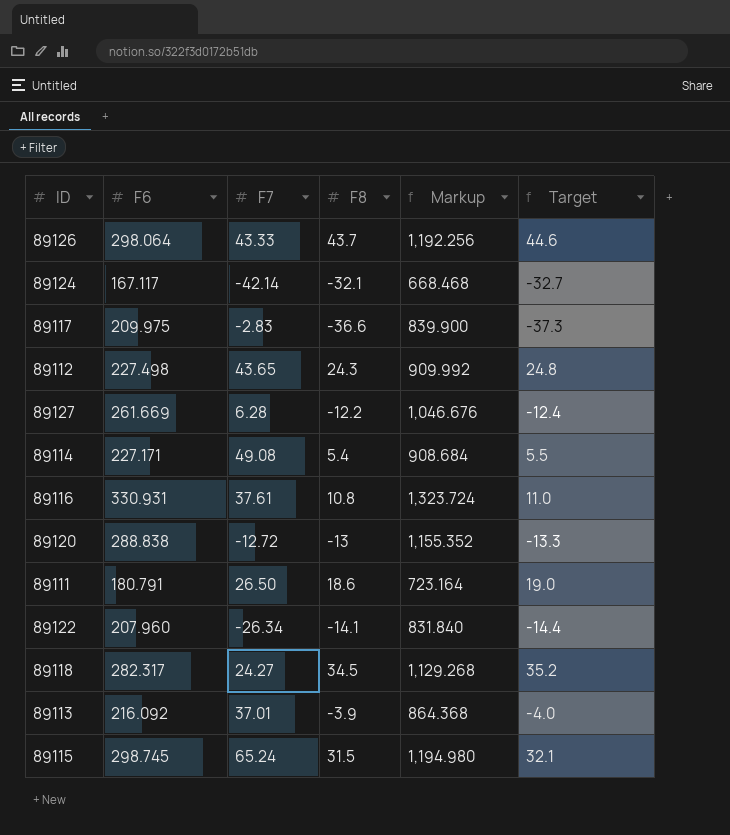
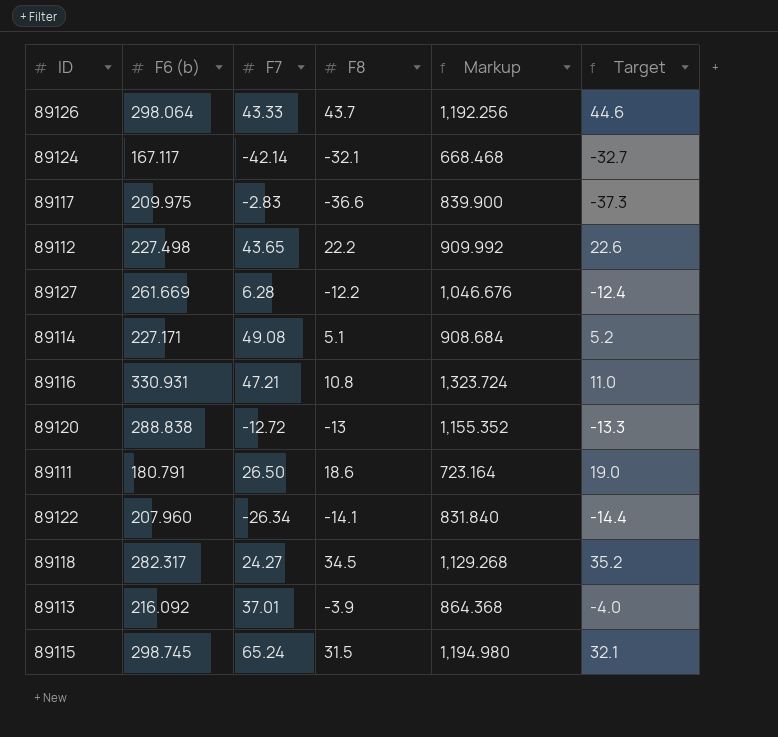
column name: F6 -> F6 (b)
89112 | F8: 24.3 -> 22.2
89112 | Target: 24.8 -> 22.6
89114 | F8: 5.4 -> 5.1
89114 | Target: 5.5 -> 5.2
89116 | F7: 37.61 -> 47.21

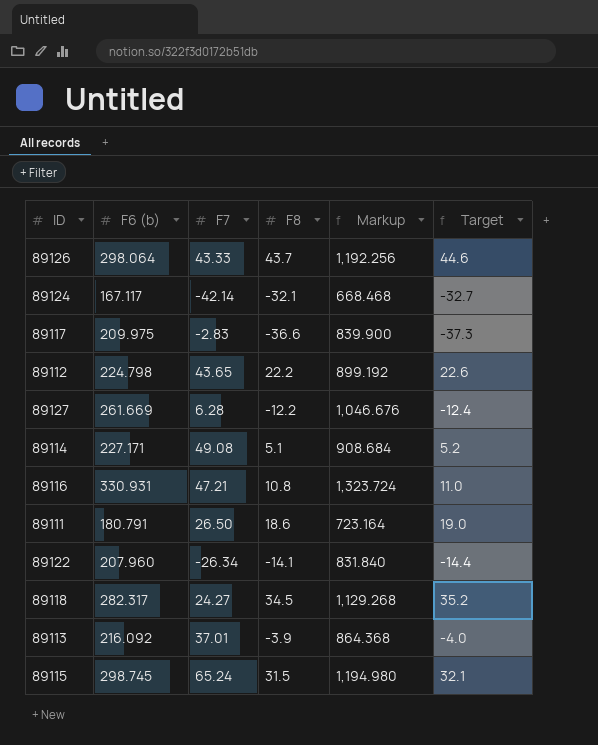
row 89120: 288.838 | -12.72 | -13 | 1,155.352 | -13.3 -> none
89112 | F6 (b): 227.498 -> 224.798
89112 | Markup: 909.992 -> 899.192

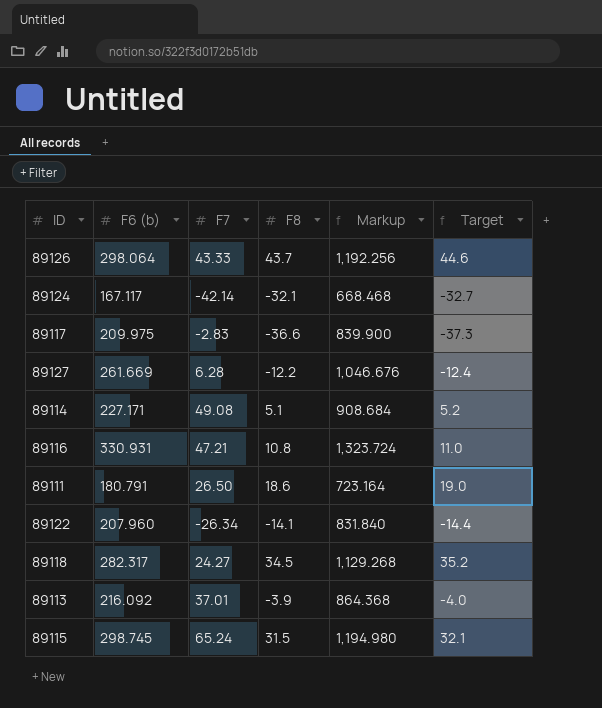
row 89112: 224.798 | 43.65 | 22.2 | 899.192 | 22.6 -> none

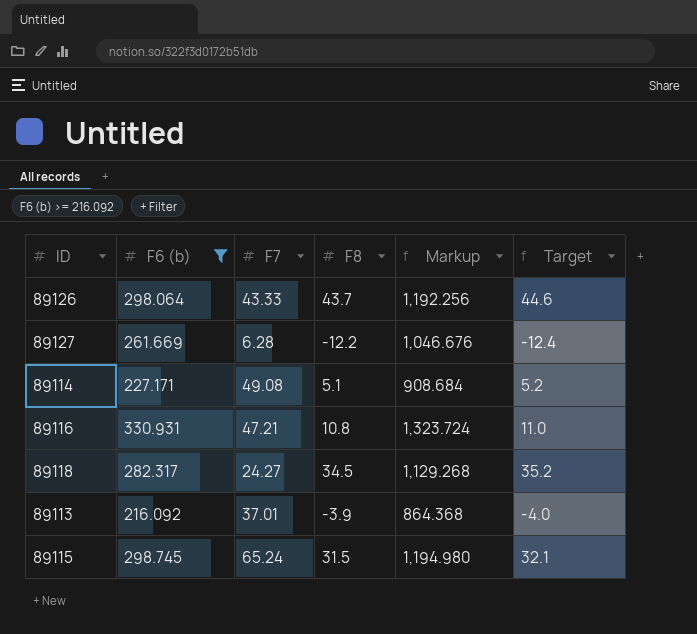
filter: none -> F6 (b) >= 216.092

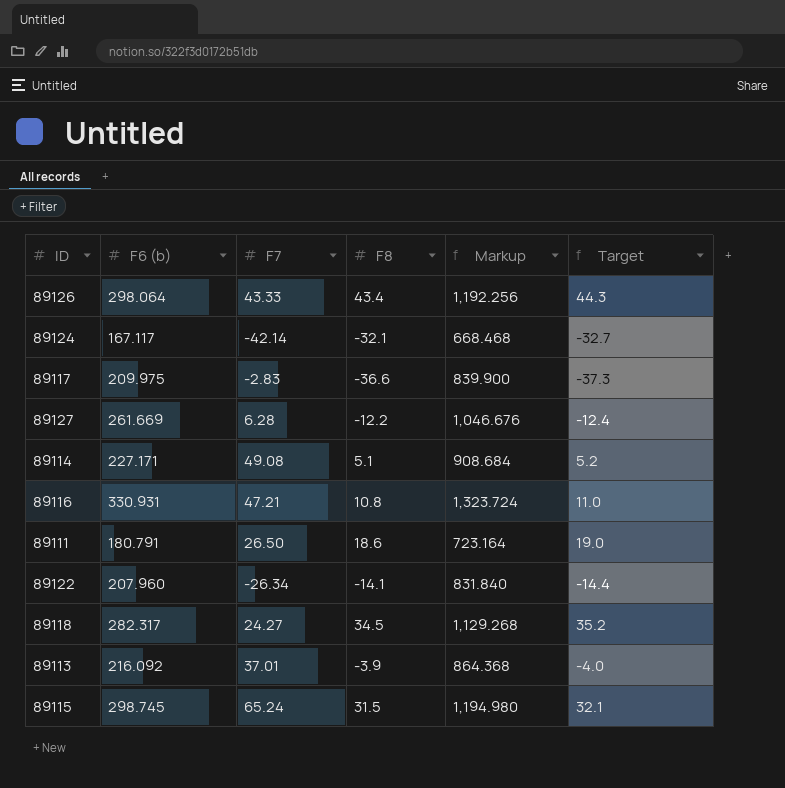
filter: F6 (b) >= 216.092 -> none
89126 | F8: 43.7 -> 43.4
89126 | Target: 44.6 -> 44.3

